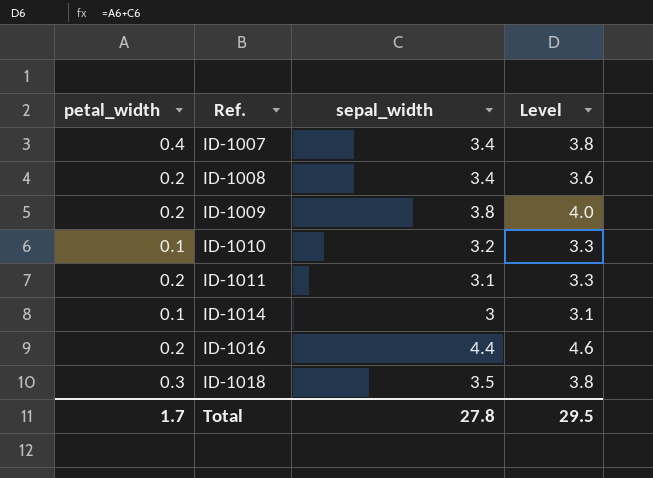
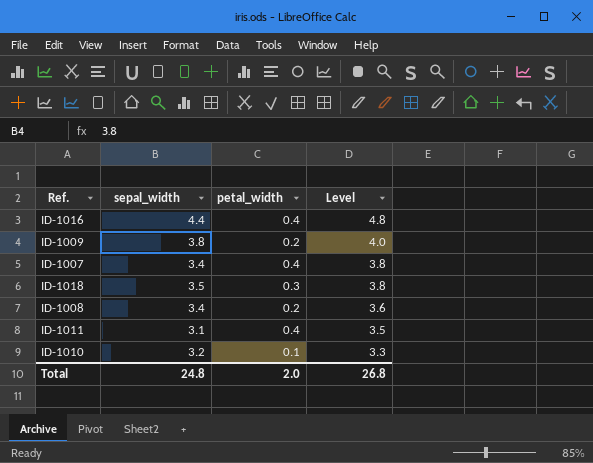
row order: Ref. ascending -> Level descending
column petal_width | position: 1 -> 3
row ID-1014: 0.1 | 3 | 3.1 -> none
ID-1016 | petal_width: 0.2 -> 0.4
ID-1016 | Level: 4.6 -> 4.8
ID-1011 | petal_width: 0.2 -> 0.4
ID-1011 | Level: 3.3 -> 3.5
Total | sepal_width: 27.8 -> 24.8
Total | petal_width: 1.7 -> 2.0
Total | Level: 29.5 -> 26.8

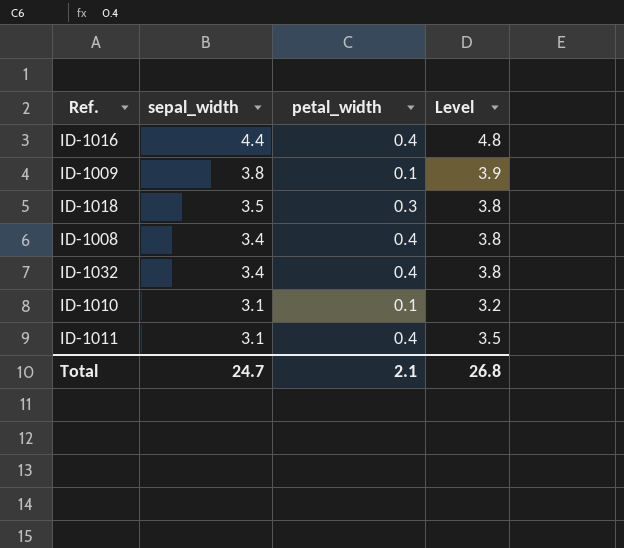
row order: Level descending -> sepal_width descending
row ID-1007: 3.4 | 0.4 | 3.8 -> none
ID-1009 | petal_width: 0.2 -> 0.1
ID-1009 | Level: 4.0 -> 3.9
ID-1008 | petal_width: 0.2 -> 0.4
ID-1008 | Level: 3.6 -> 3.8
row ID-1032: none -> 3.4 | 0.4 | 3.8
ID-1010 | sepal_width: 3.2 -> 3.1
ID-1010 | Level: 3.3 -> 3.2
Total | sepal_width: 24.8 -> 24.7
Total | petal_width: 2.0 -> 2.1

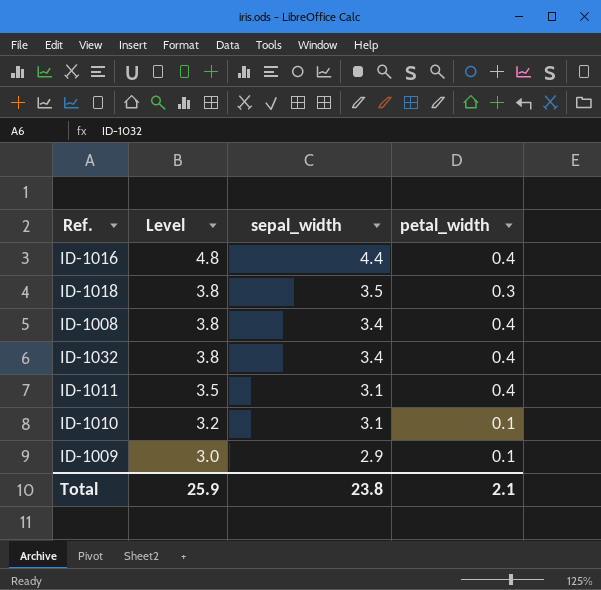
row order: sepal_width descending -> Level descending
column Level | position: 4 -> 2
ID-1009 | Level: 3.9 -> 3.0
ID-1009 | sepal_width: 3.8 -> 2.9
Total | Level: 26.8 -> 25.9
Total | sepal_width: 24.7 -> 23.8

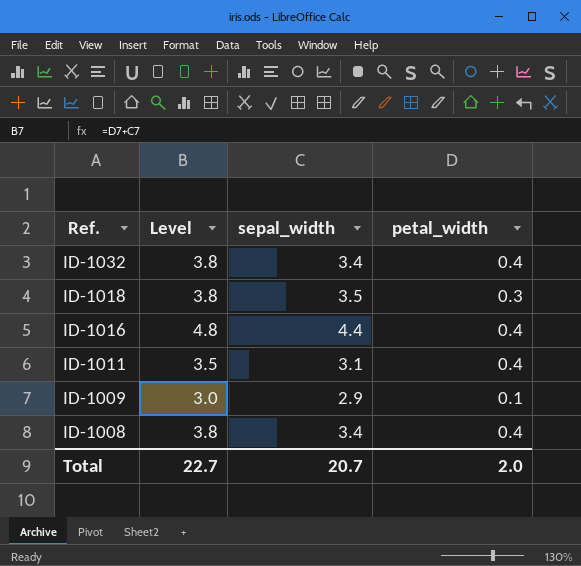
row order: Level descending -> Ref. descending
row ID-1010: 3.2 | 3.1 | 0.1 -> none
Total | Level: 25.9 -> 22.7
Total | sepal_width: 23.8 -> 20.7
Total | petal_width: 2.1 -> 2.0

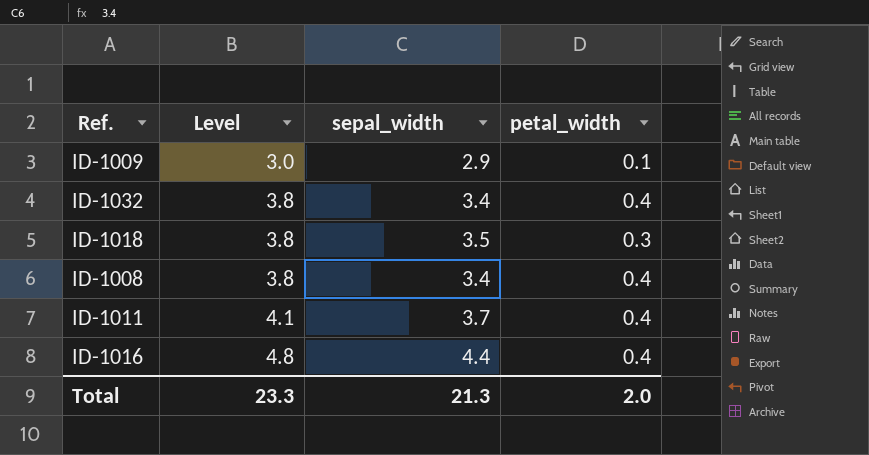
row order: Ref. descending -> Level ascending
ID-1011 | Level: 3.5 -> 4.1
ID-1011 | sepal_width: 3.1 -> 3.7
Total | Level: 22.7 -> 23.3
Total | sepal_width: 20.7 -> 21.3

